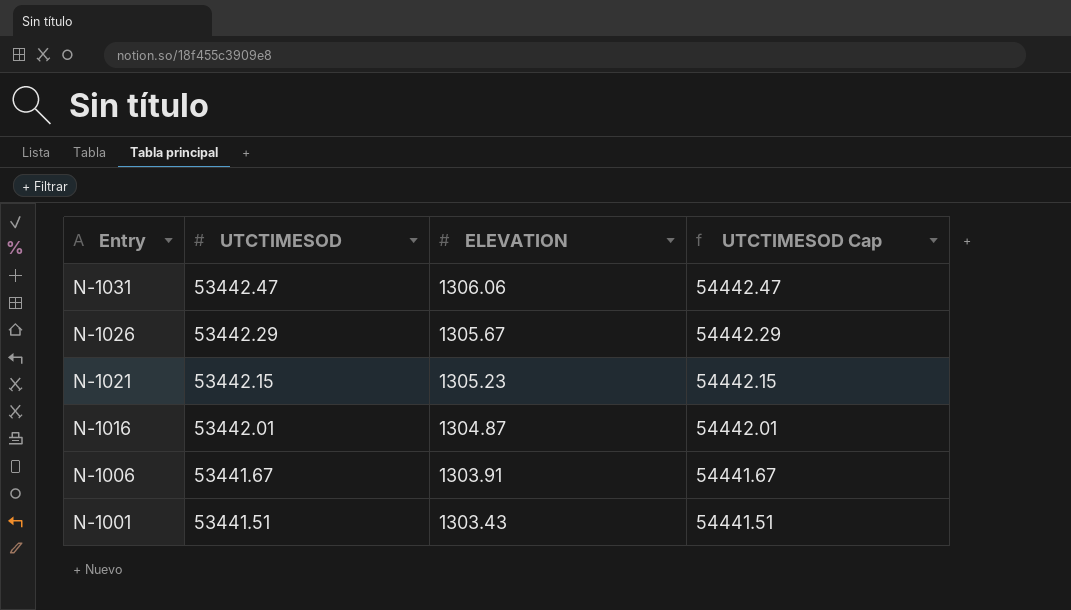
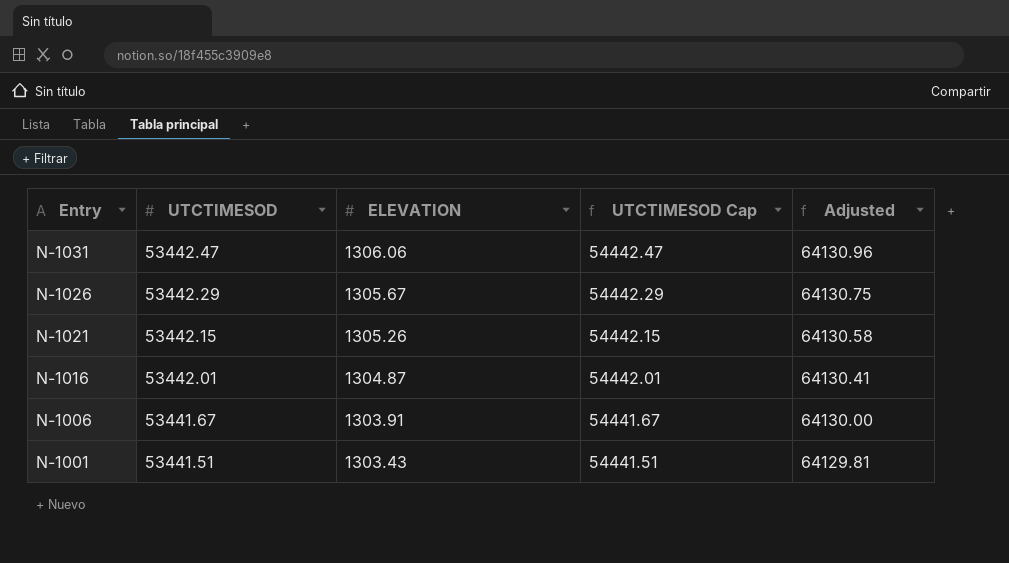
column Adjusted | formula: none -> [UTCTIMESOD] * 1.2
N-1021 | ELEVATION: 1305.23 -> 1305.26

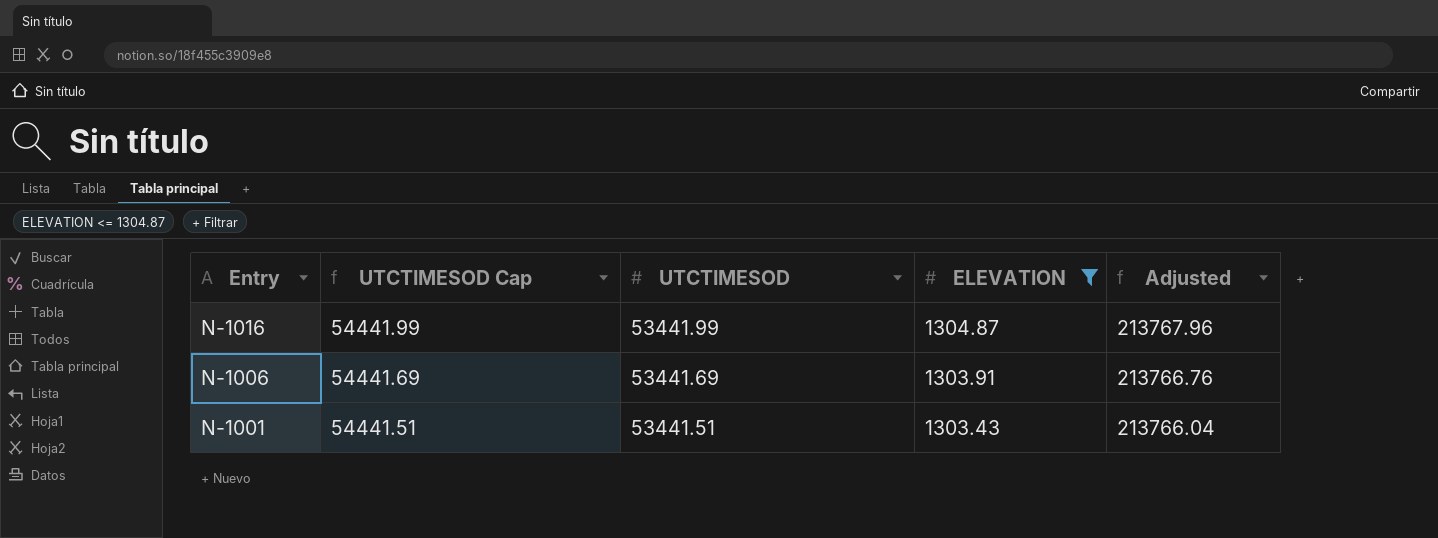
filter: none -> ELEVATION <= 1304.87
column UTCTIMESOD Cap | position: 4 -> 2
column Adjusted | formula: [UTCTIMESOD] * 1.2 -> [UTCTIMESOD] * 4
N-1016 | UTCTIMESOD Cap: 54442.01 -> 54441.99
N-1016 | UTCTIMESOD: 53442.01 -> 53441.99
N-1006 | UTCTIMESOD Cap: 54441.67 -> 54441.69
N-1006 | UTCTIMESOD: 53441.67 -> 53441.69

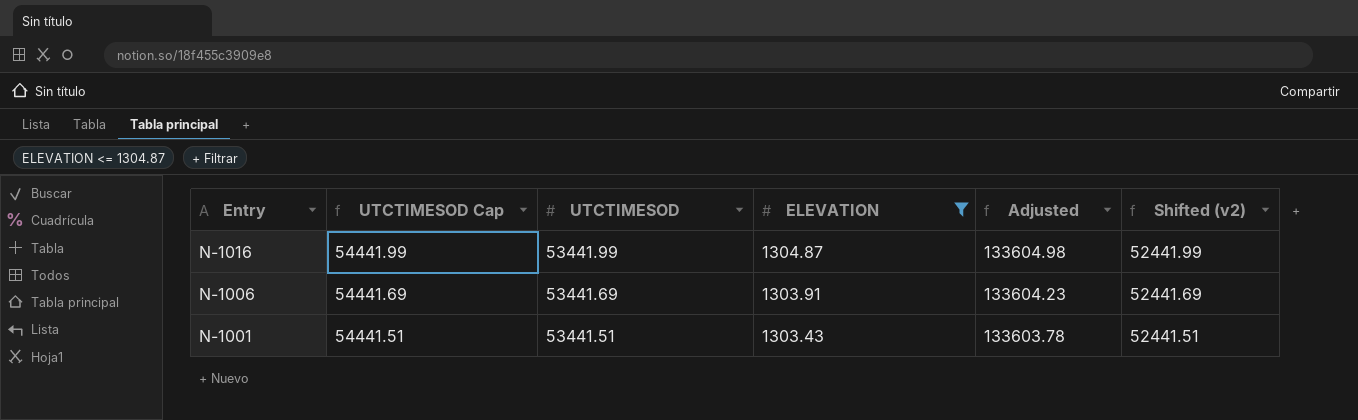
column Adjusted | formula: [UTCTIMESOD] * 4 -> [UTCTIMESOD] * 2.5
column Shifted (v2) | formula: none -> [UTCTIMESOD] - 1000

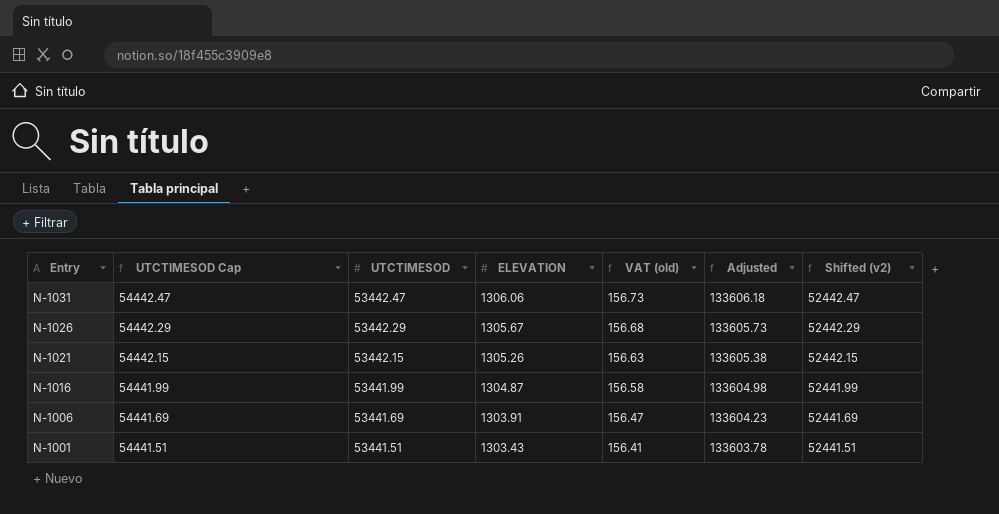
filter: ELEVATION <= 1304.87 -> none
column VAT (old) | formula: none -> [ELEVATION] * 0.12

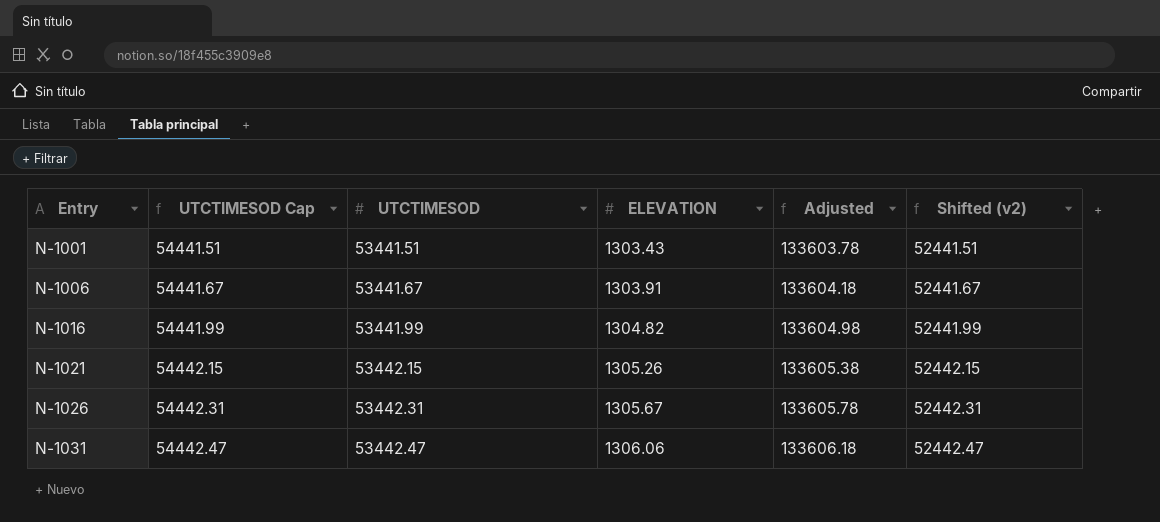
row order: Entry descending -> Entry ascending
column VAT (old) | formula: [ELEVATION] * 0.12 -> none
N-1006 | UTCTIMESOD Cap: 54441.69 -> 54441.67
N-1006 | UTCTIMESOD: 53441.69 -> 53441.67
N-1006 | Adjusted: 133604.23 -> 133604.18
N-1006 | Shifted (v2): 52441.69 -> 52441.67
N-1016 | ELEVATION: 1304.87 -> 1304.82
N-1026 | UTCTIMESOD Cap: 54442.29 -> 54442.31
N-1026 | UTCTIMESOD: 53442.29 -> 53442.31
N-1026 | Adjusted: 133605.73 -> 133605.78
N-1026 | Shifted (v2): 52442.29 -> 52442.31

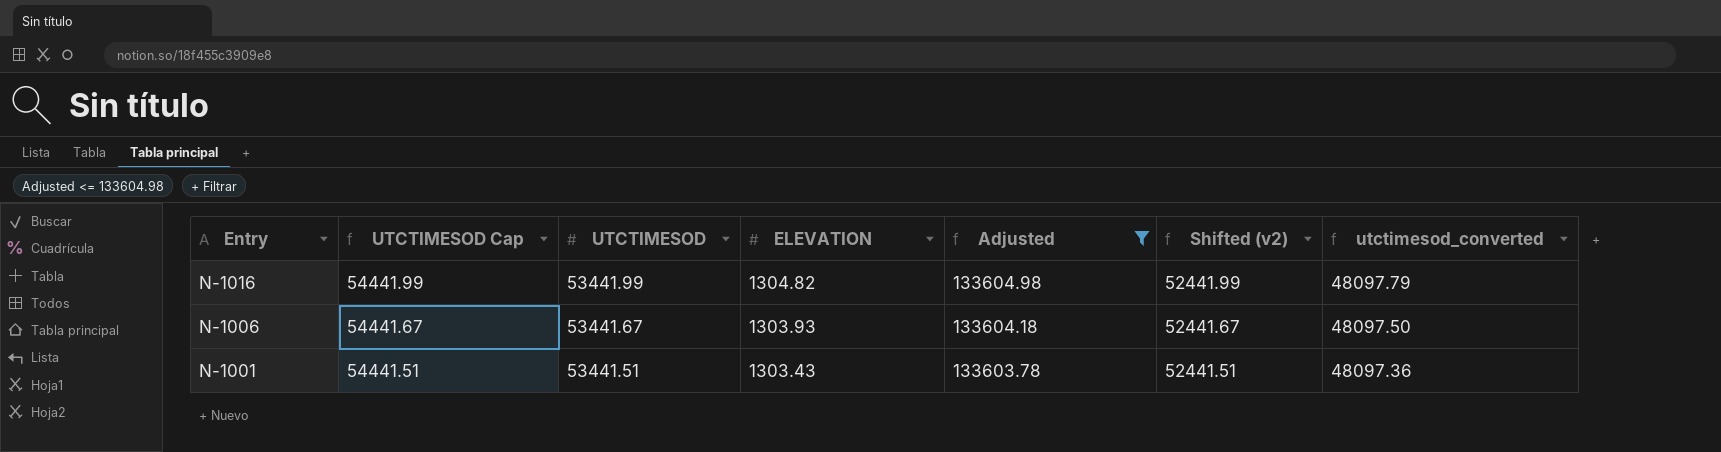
filter: none -> Adjusted <= 133604.98
row order: Entry ascending -> Entry descending
column utctimesod_converted | formula: none -> [UTCTIMESOD] * 0.9
N-1006 | ELEVATION: 1303.91 -> 1303.93

